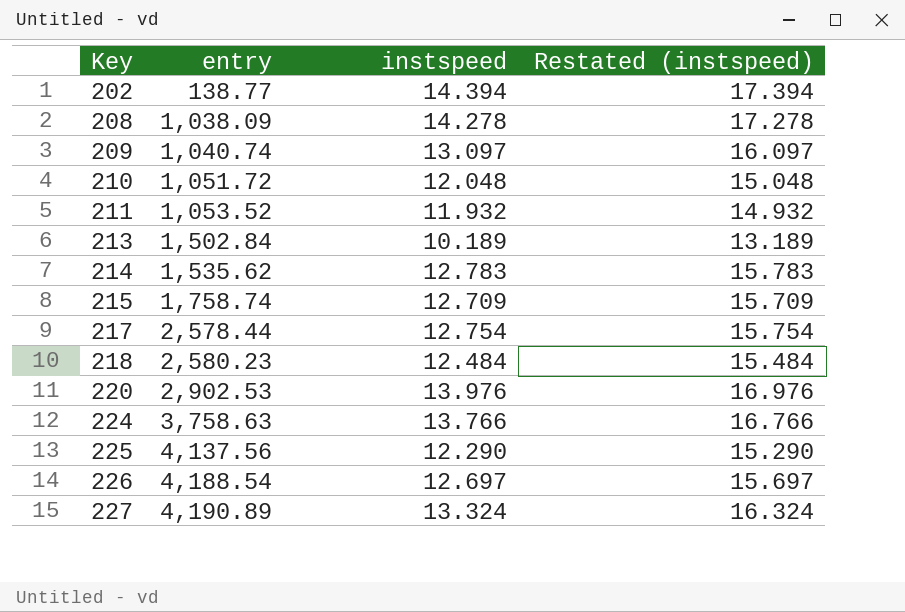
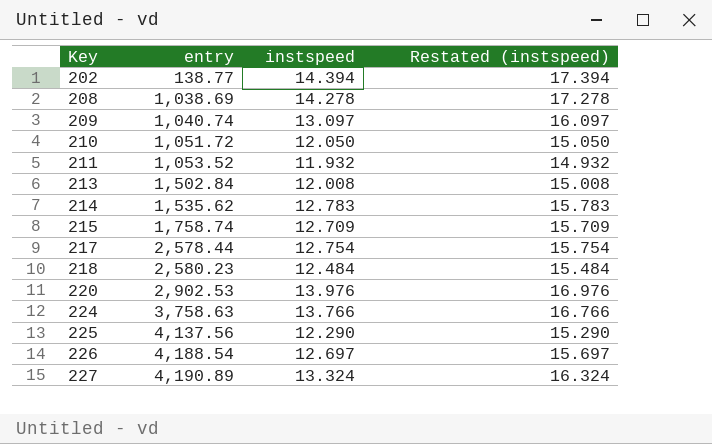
208 | entry: 1,038.09 -> 1,038.69
210 | instspeed: 12.048 -> 12.050
210 | Restated (instspeed): 15.048 -> 15.050
213 | instspeed: 10.189 -> 12.008
213 | Restated (instspeed): 13.189 -> 15.008

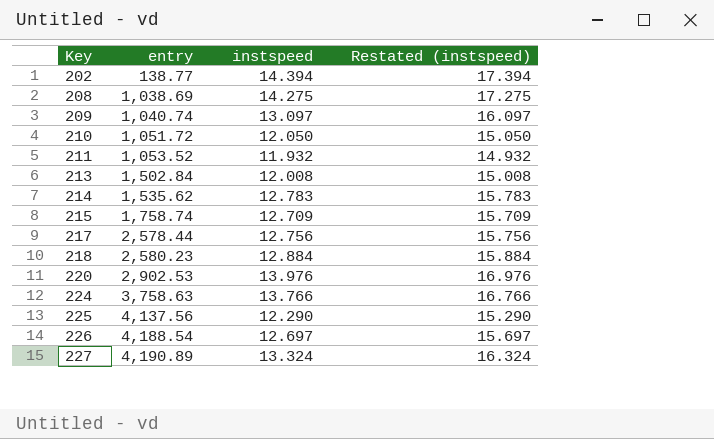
208 | instspeed: 14.278 -> 14.275
208 | Restated (instspeed): 17.278 -> 17.275
217 | instspeed: 12.754 -> 12.756
217 | Restated (instspeed): 15.754 -> 15.756
218 | instspeed: 12.484 -> 12.884
218 | Restated (instspeed): 15.484 -> 15.884

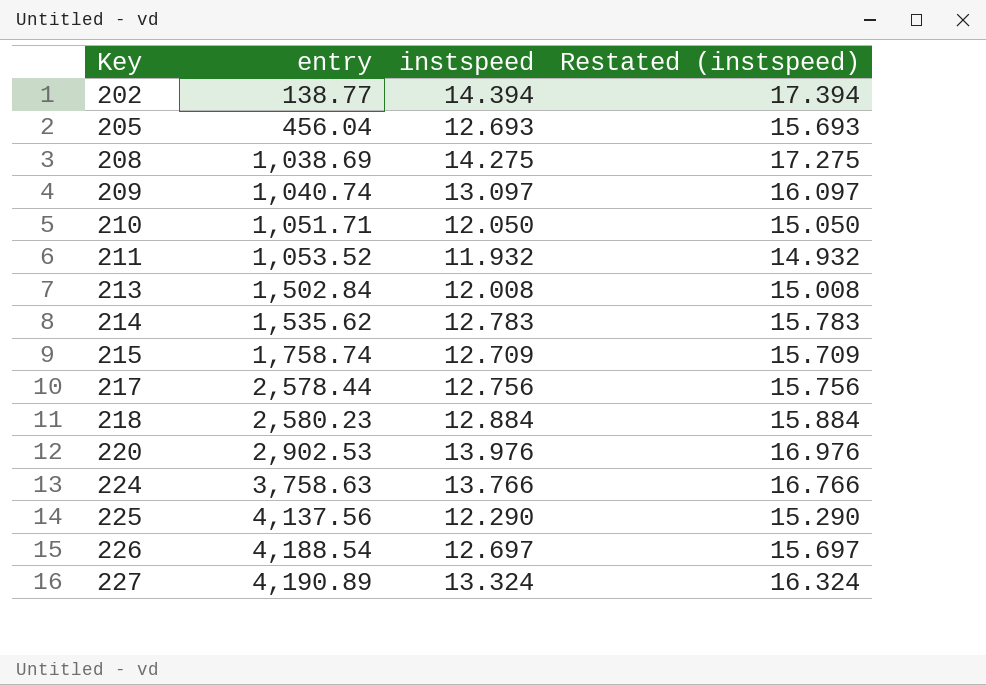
row 205: none -> 456.04 | 12.693 | 15.693
210 | entry: 1,051.72 -> 1,051.71

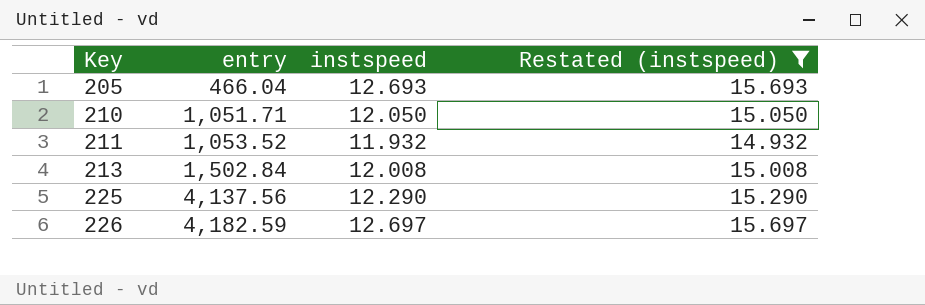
filter: none -> Restated (instspeed) <= 15.697
205 | entry: 456.04 -> 466.04
226 | entry: 4,188.54 -> 4,182.59

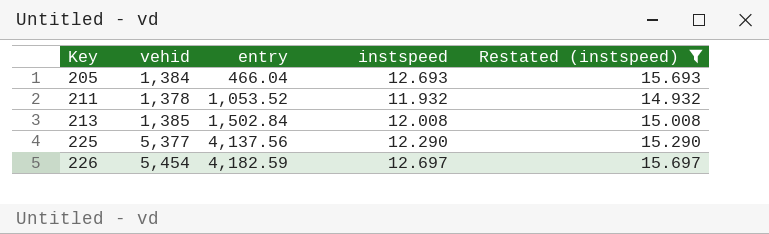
column vehid | position: none -> 2
row 210: 1,051.71 | 12.050 | 15.050 -> none

